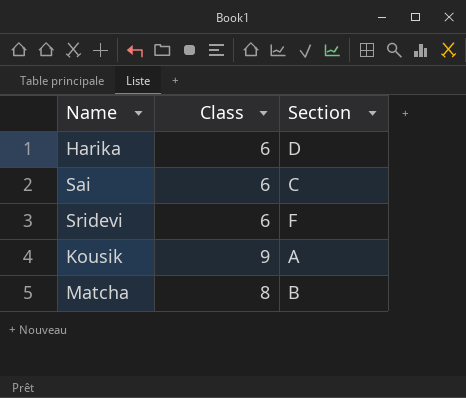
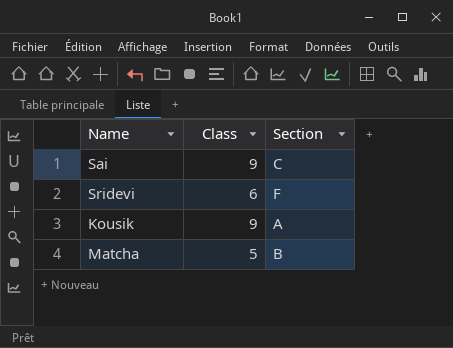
row Harika: 6 | D -> none
Sai | Class: 6 -> 9
Matcha | Class: 8 -> 5

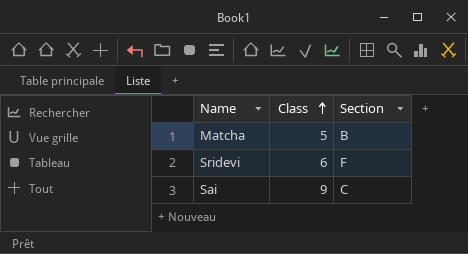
row order: none -> Class ascending
row Kousik: 9 | A -> none

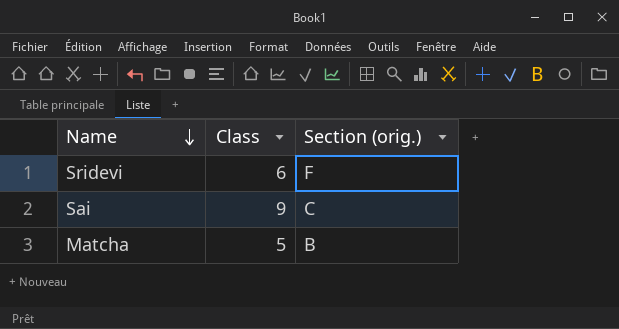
row order: Class ascending -> Name descending
column name: Section -> Section (orig.)

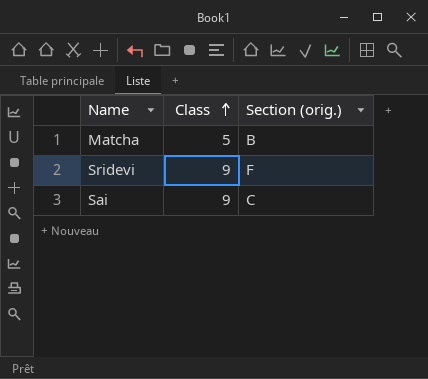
row order: Name descending -> Class ascending
Sridevi | Class: 6 -> 9

